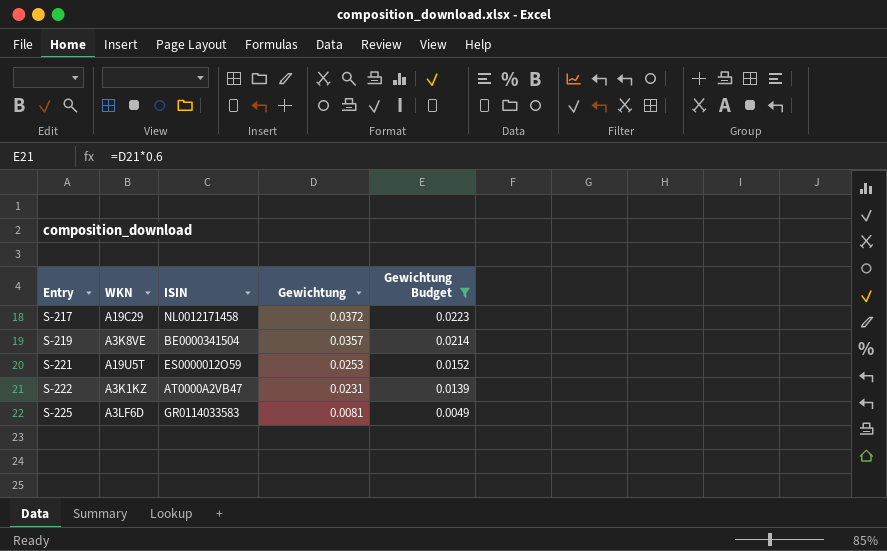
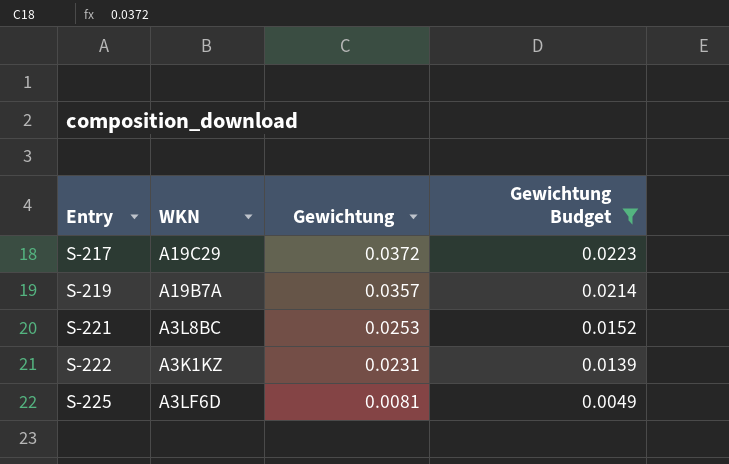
column ISIN | position: 3 -> none
S-219 | WKN: A3K8VE -> A19B7A
S-221 | WKN: A19U5T -> A3L8BC

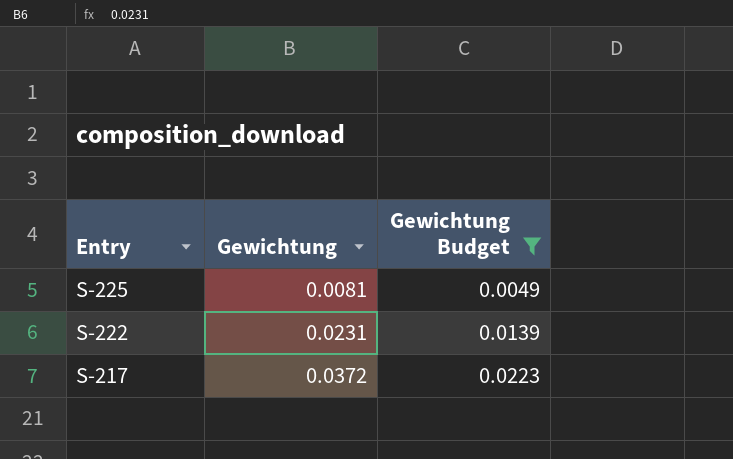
row order: Entry ascending -> Entry descending
column WKN | position: 2 -> none
row S-219: A19B7A | 0.0357 | 0.0214 -> none
row S-221: A3L8BC | 0.0253 | 0.0152 -> none

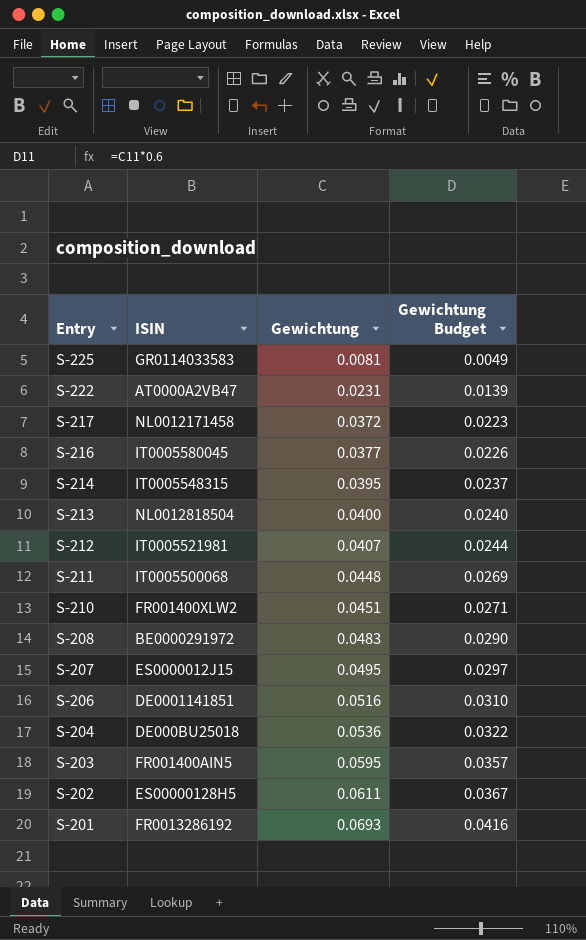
filter: Gewichtung Budget <= 0.0223 -> none
column ISIN | position: none -> 2

